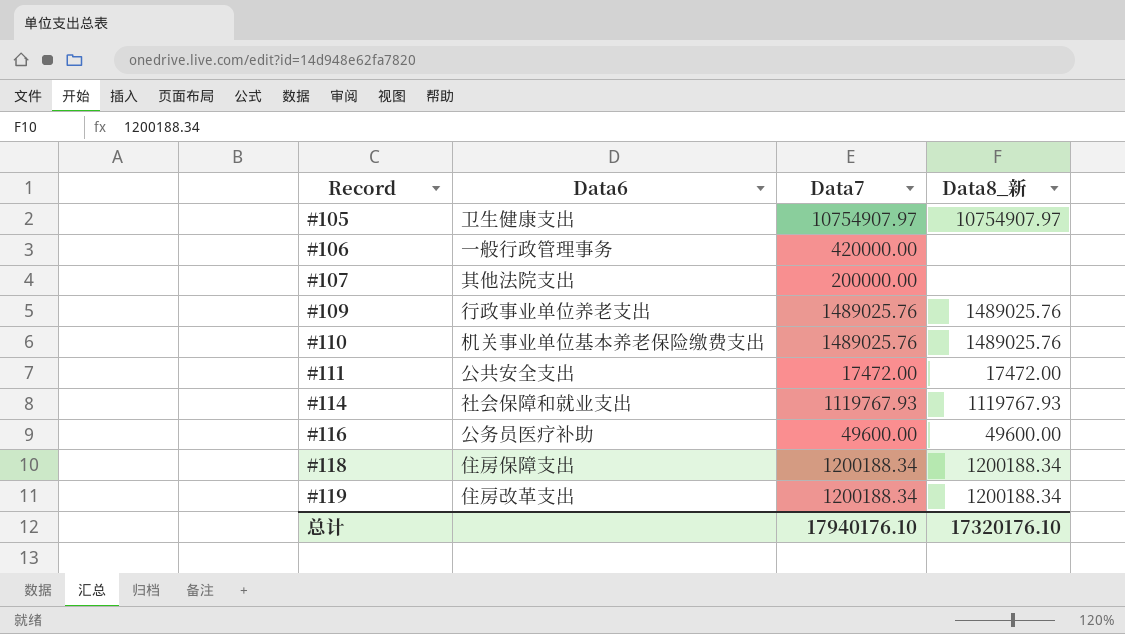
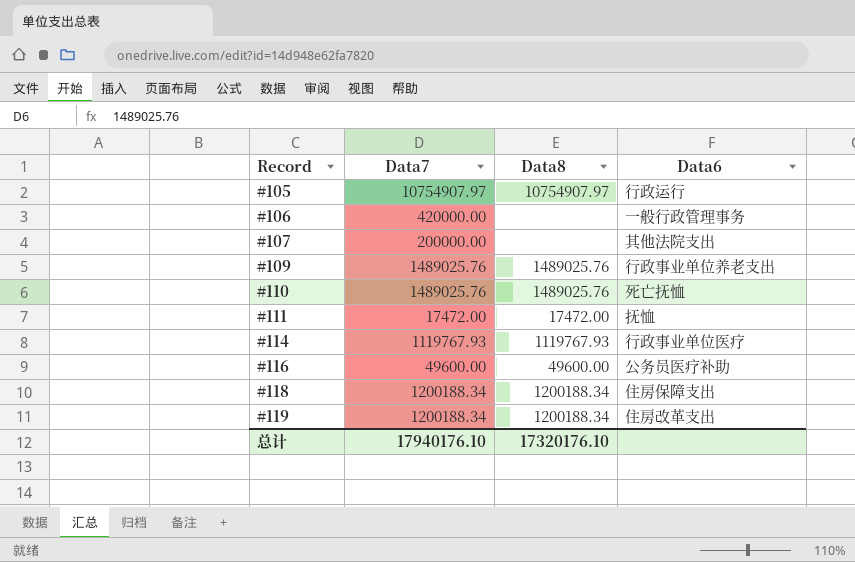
column name: Data8_新 -> Data8
column Data6 | position: 2 -> 4
#105 | Data6: 卫生健康支出 -> 行政运行
#110 | Data6: 机关事业单位基本养老保险缴费支出 -> 死亡抚恤
#111 | Data6: 公共安全支出 -> 抚恤
#114 | Data6: 社会保障和就业支出 -> 行政事业单位医疗

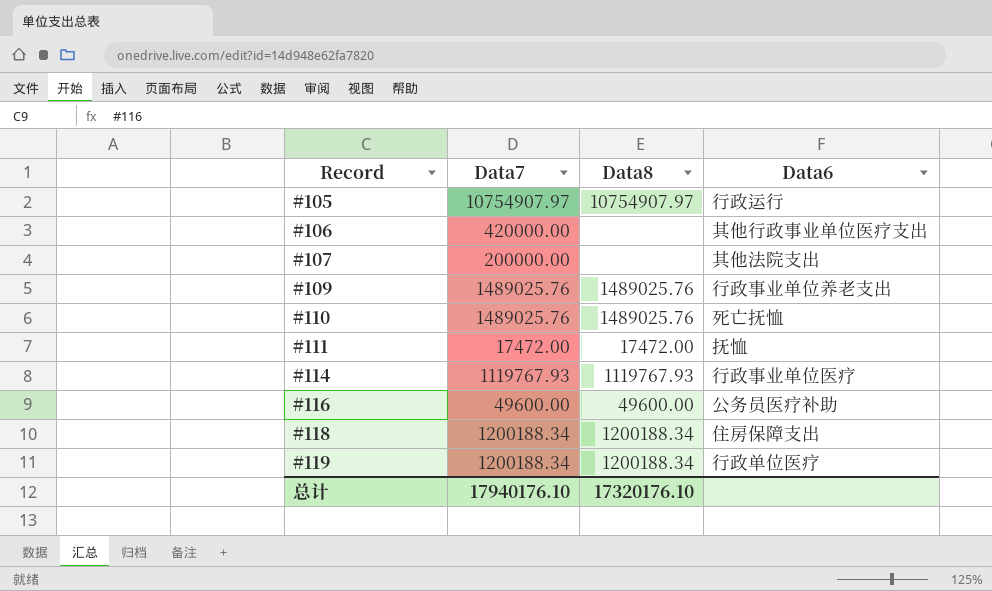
#106 | Data6: 一般行政管理事务 -> 其他行政事业单位医疗支出
#119 | Data6: 住房改革支出 -> 行政单位医疗

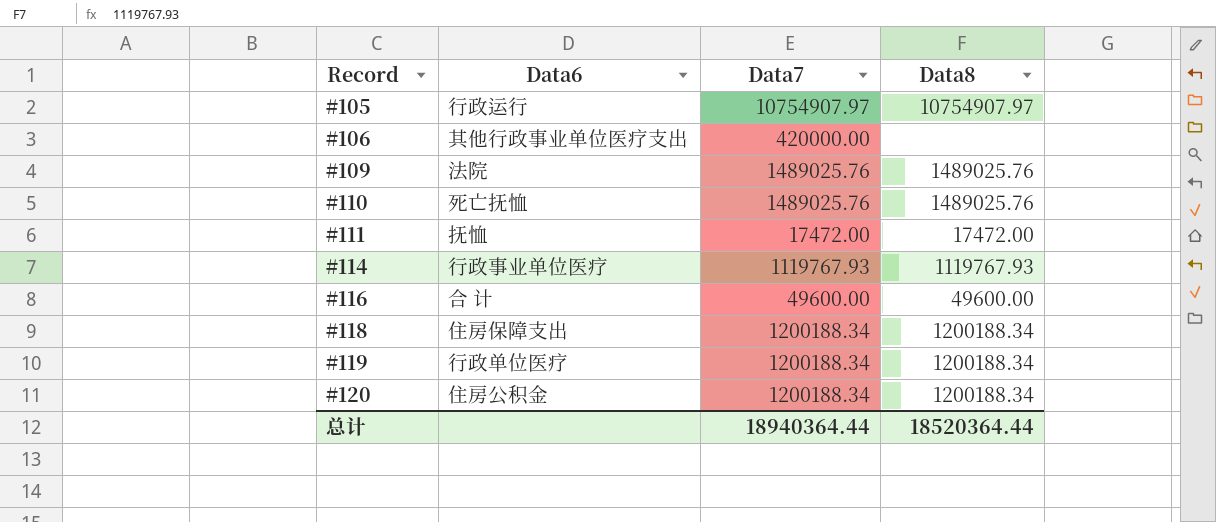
column Data6 | position: 4 -> 2
row #107: 200000.00 | none | 其他法院支出 -> none
#109 | Data6: 行政事业单位养老支出 -> 法院
#116 | Data6: 公务员医疗补助 -> 合 计
row #120: none -> 住房公积金 | 1200188.34 | 1200188.34
总计 | Data7: 17940176.10 -> 18940364.44
总计 | Data8: 17320176.10 -> 18520364.44

